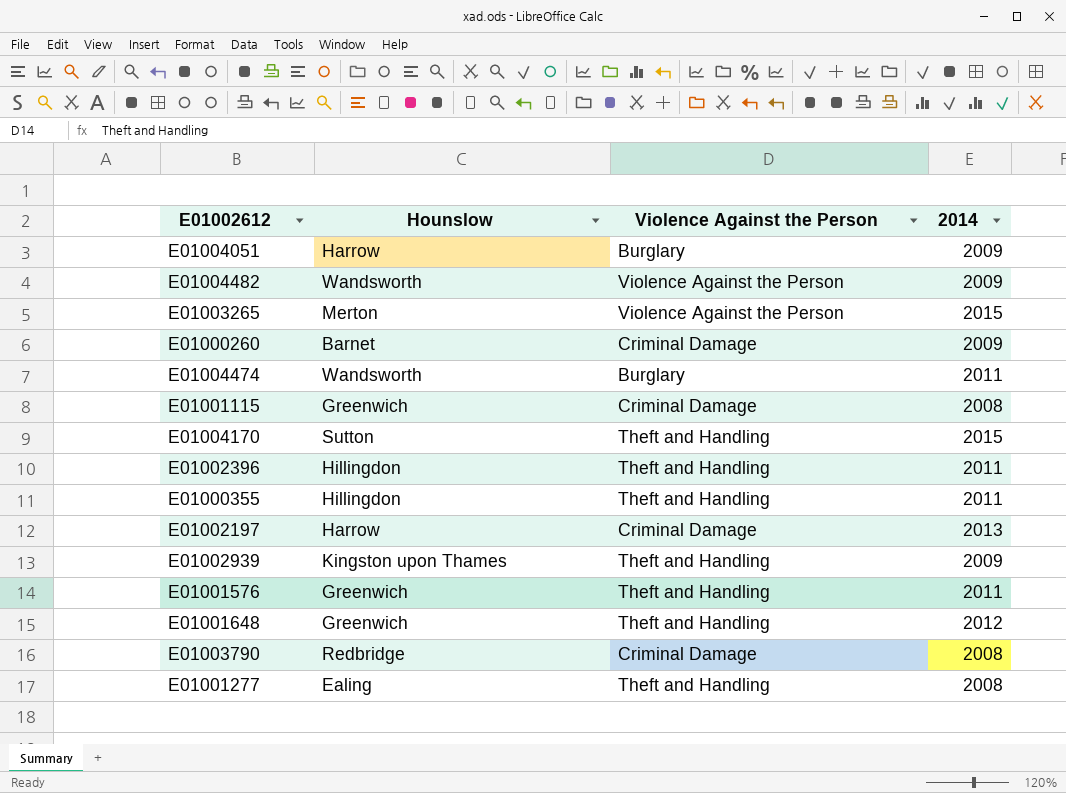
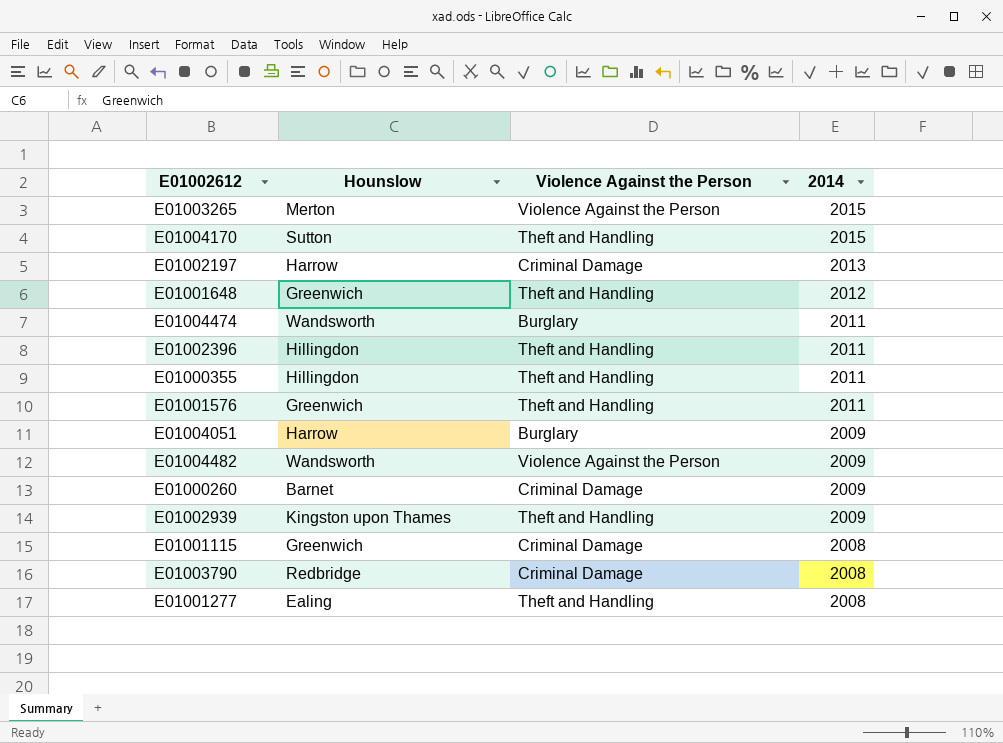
row order: none -> 2014 descending

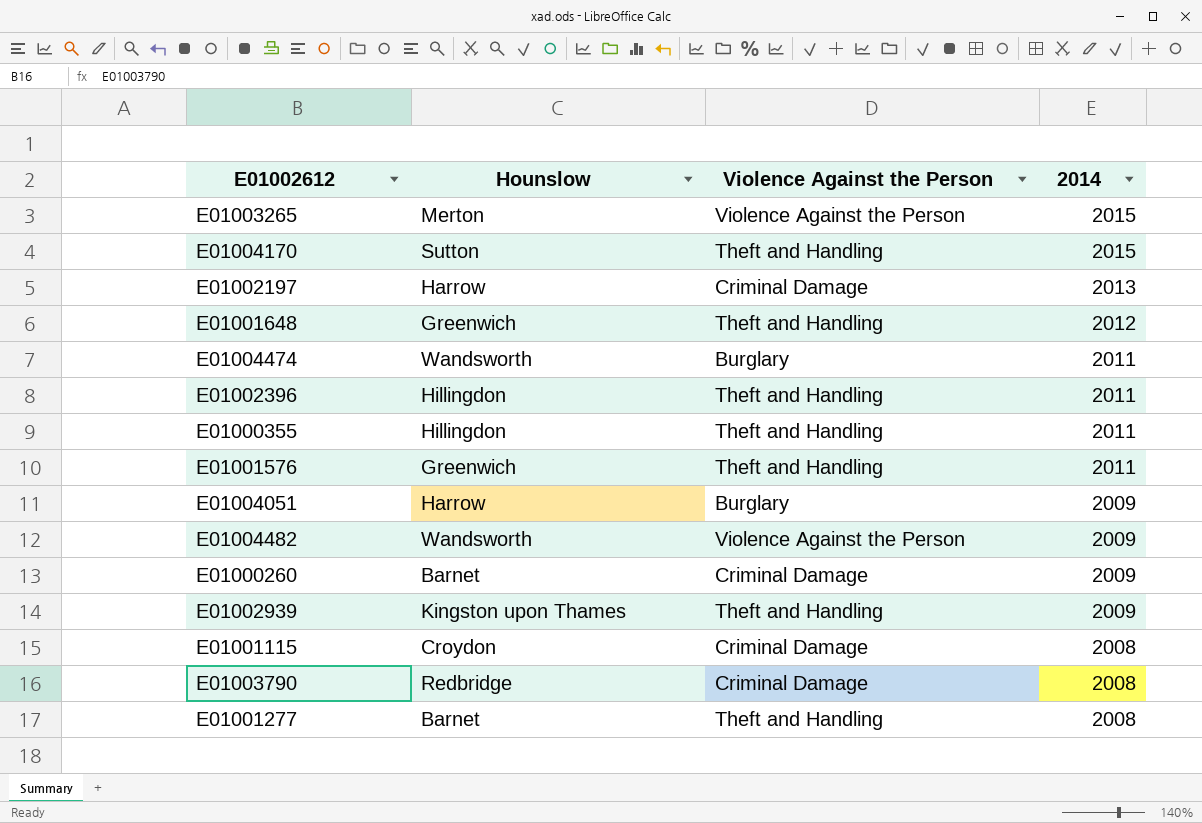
E01001115 | Hounslow: Greenwich -> Croydon
E01001277 | Hounslow: Ealing -> Barnet

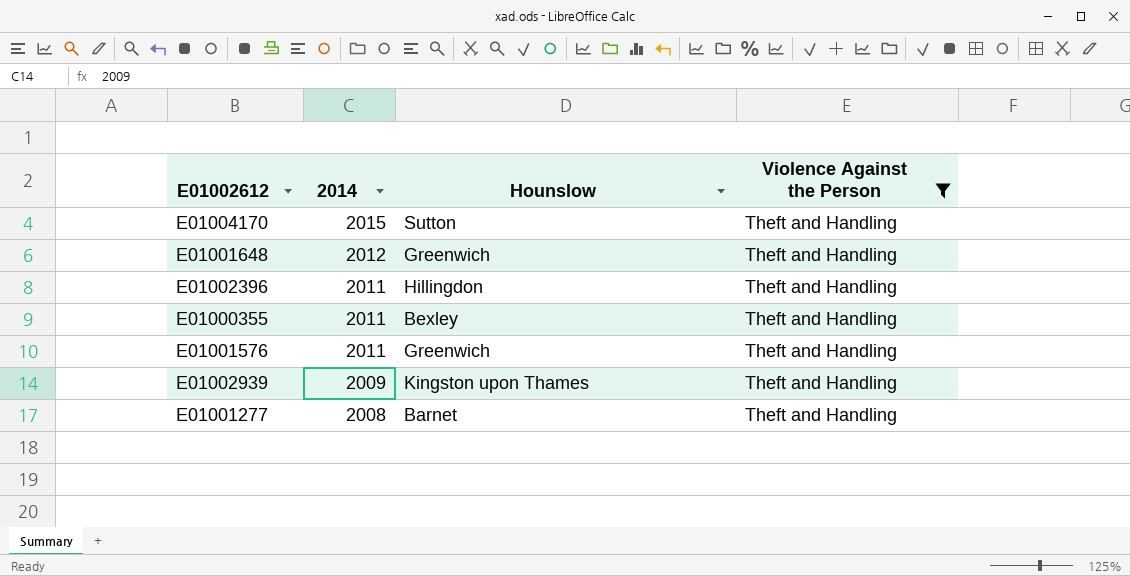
filter: none -> Violence Against the Person = Theft and Handling
column 2014 | position: 4 -> 2
E01000355 | Hounslow: Hillingdon -> Bexley

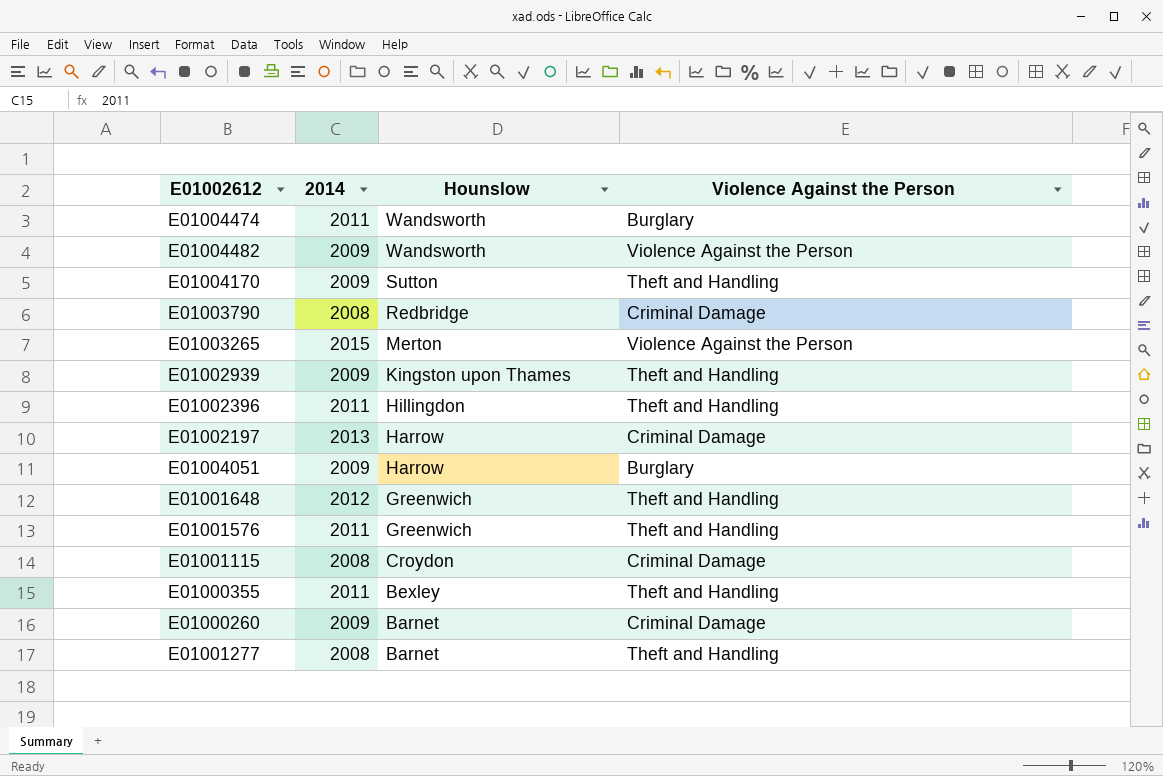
filter: Violence Against the Person = Theft and Handling -> none
row order: 2014 descending -> Hounslow descending
E01004170 | 2014: 2015 -> 2009

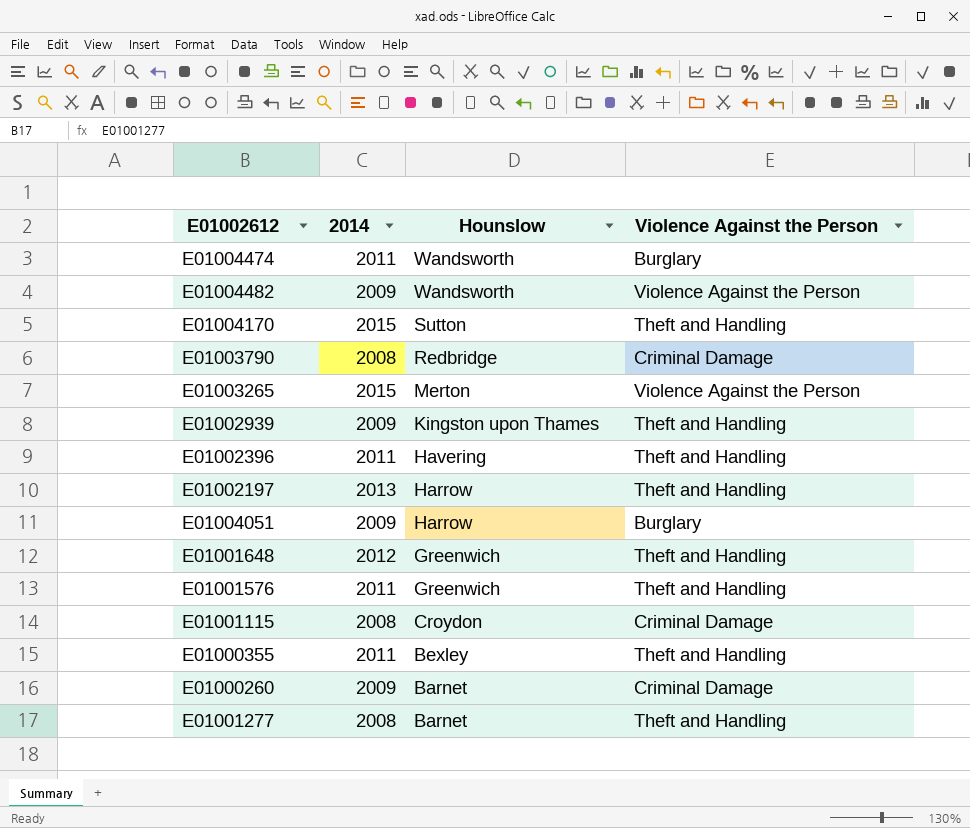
E01004170 | 2014: 2009 -> 2015
E01002396 | Hounslow: Hillingdon -> Havering
E01002197 | Violence Against the Person: Criminal Damage -> Theft and Handling

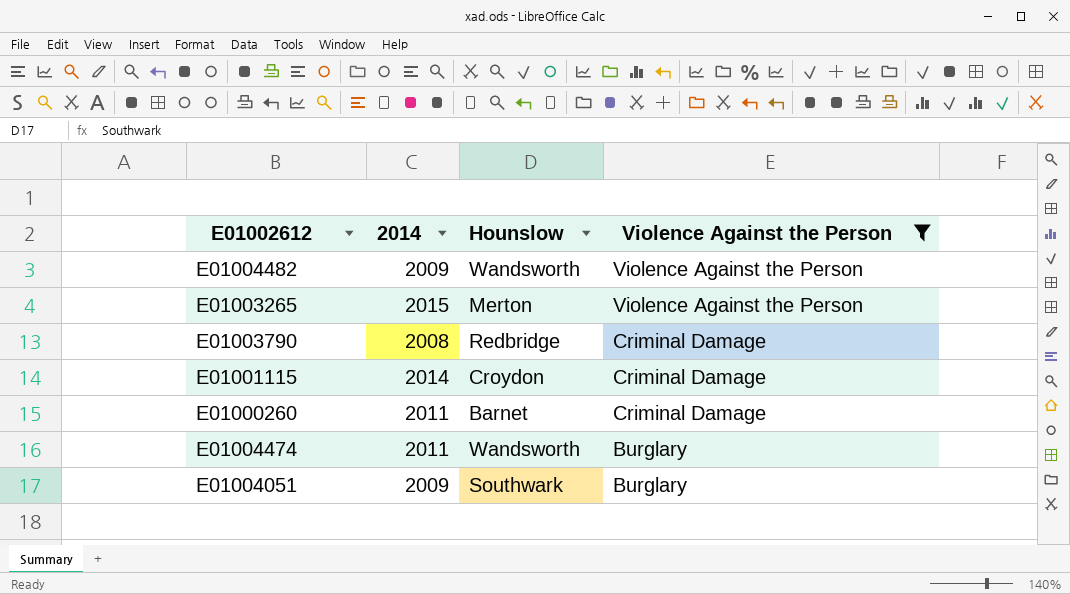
filter: none -> Violence Against the Person != Theft and Handling
row order: Hounslow descending -> Violence Against the Person descending
E01001115 | 2014: 2008 -> 2014
E01000260 | 2014: 2009 -> 2011
E01004051 | Hounslow: Harrow -> Southwark

